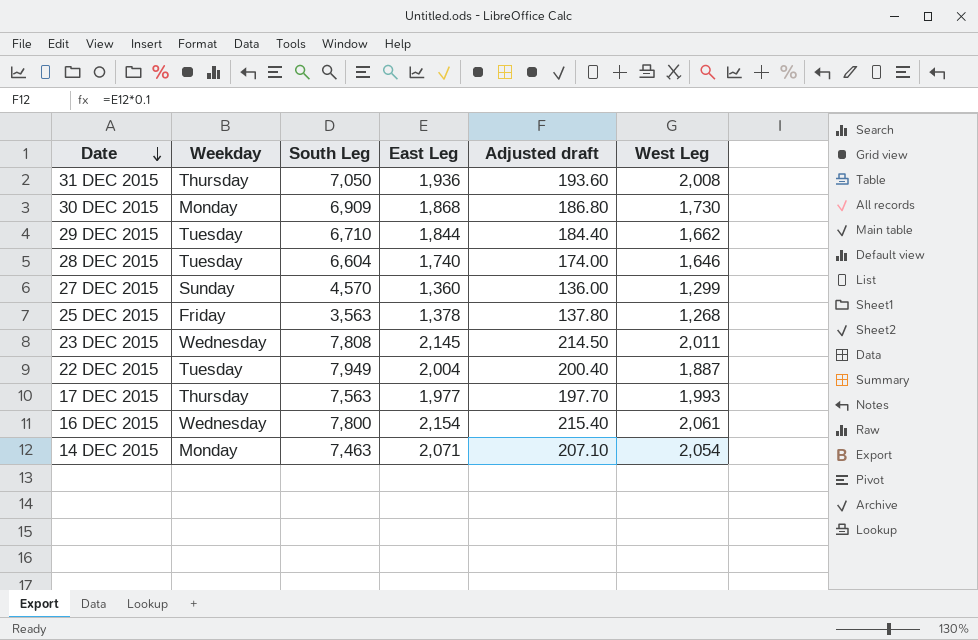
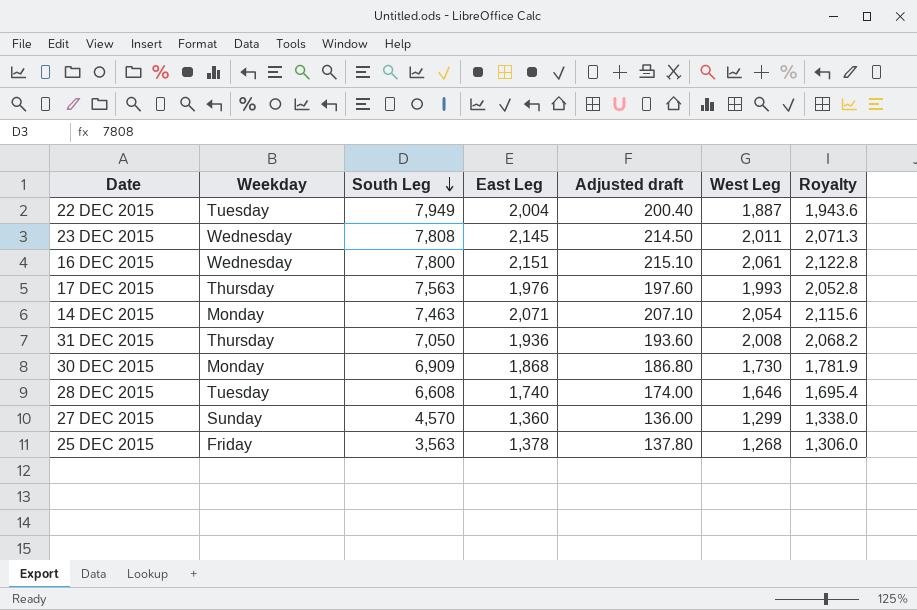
row order: Date descending -> South Leg descending
column Royalty | formula: none -> [West Leg] * 1.03
row 29 DEC 2015: Tuesday | 6,710 | 1,844 | 184.40 | 1,662 -> none
16 DEC 2015 | East Leg: 2,154 -> 2,151
16 DEC 2015 | Adjusted draft: 215.40 -> 215.10
17 DEC 2015 | East Leg: 1,977 -> 1,976
17 DEC 2015 | Adjusted draft: 197.70 -> 197.60
28 DEC 2015 | South Leg: 6,604 -> 6,608

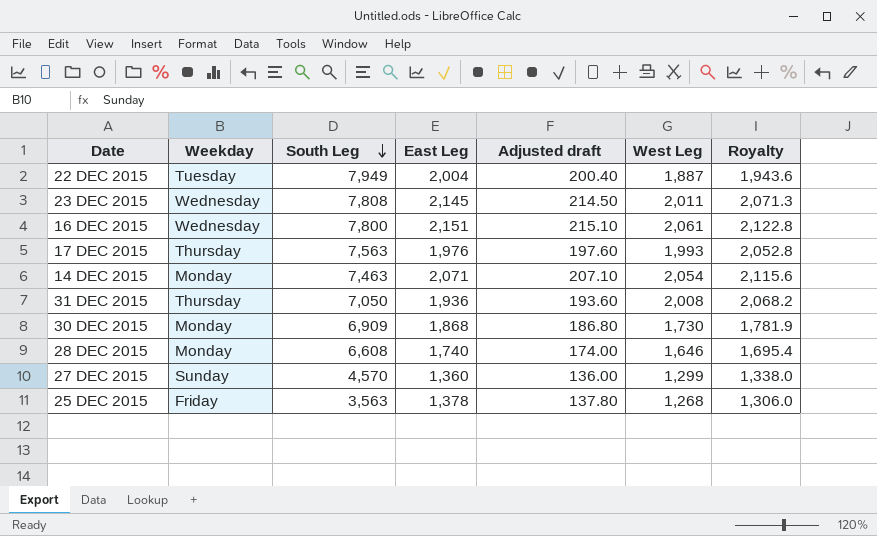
28 DEC 2015 | Weekday: Tuesday -> Monday

